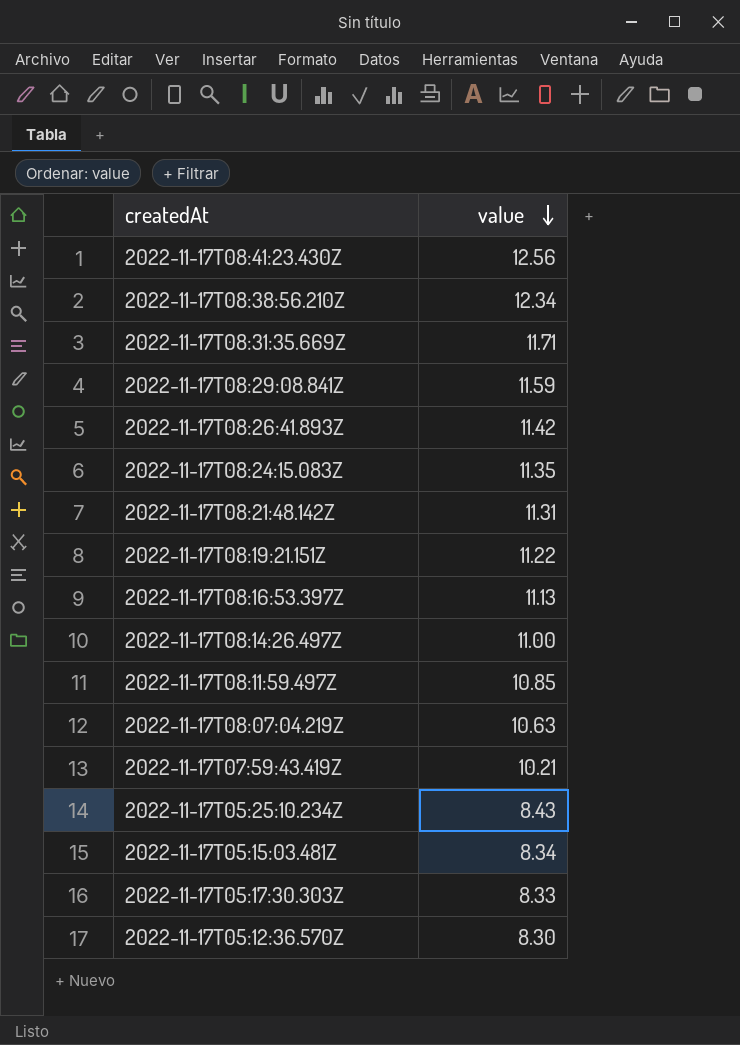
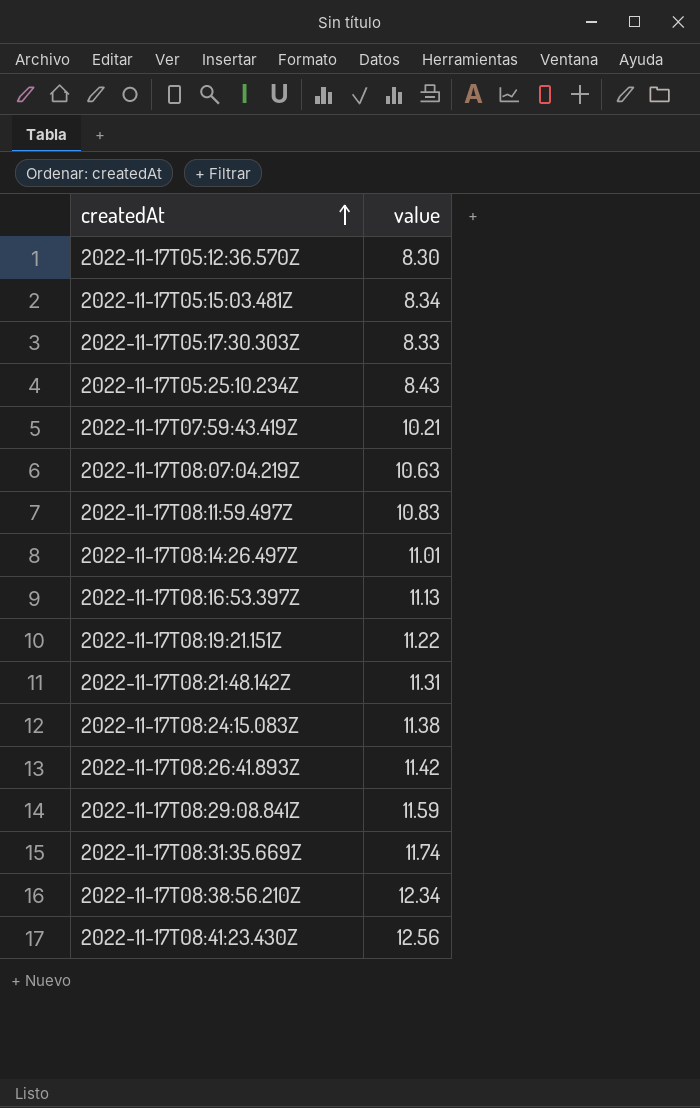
row order: value descending -> createdAt ascending
2022-11-17T08:11:59.497Z | value: 10.85 -> 10.83
2022-11-17T08:14:26.497Z | value: 11.00 -> 11.01
2022-11-17T08:24:15.083Z | value: 11.35 -> 11.38
2022-11-17T08:31:35.669Z | value: 11.71 -> 11.74

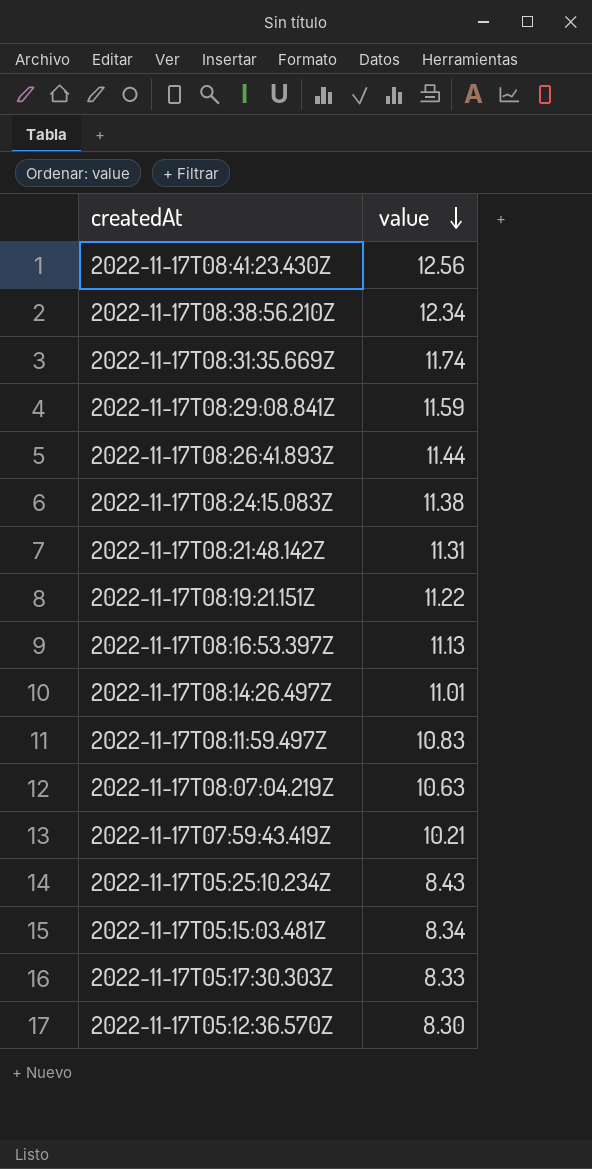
row order: createdAt ascending -> value descending
2022-11-17T08:26:41.893Z | value: 11.42 -> 11.44

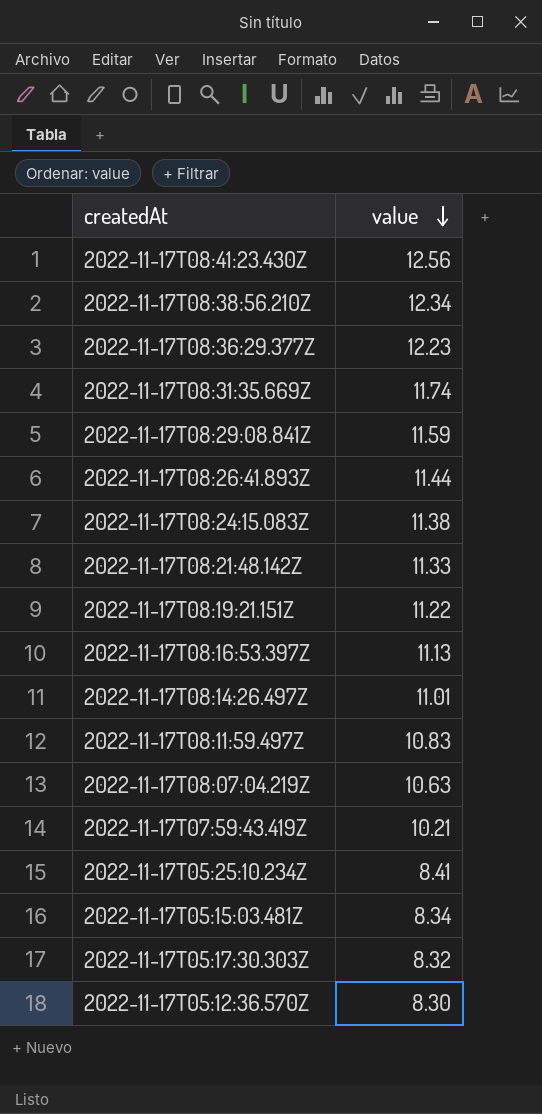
row 2022-11-17T08:36:29.377Z: none -> 12.23
2022-11-17T08:21:48.142Z | value: 11.31 -> 11.33
2022-11-17T05:25:10.234Z | value: 8.43 -> 8.41
2022-11-17T05:17:30.303Z | value: 8.33 -> 8.32

